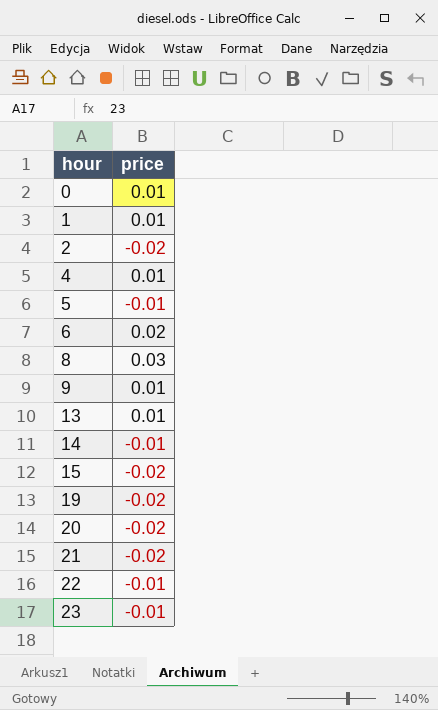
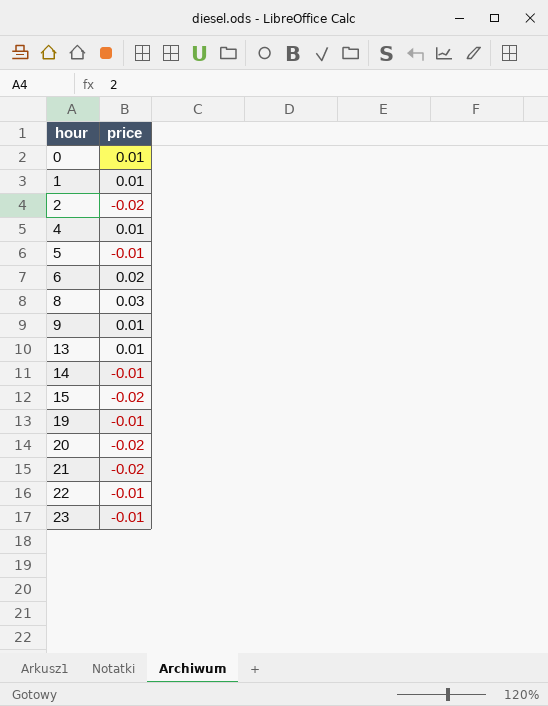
19 | price: -0.02 -> -0.01

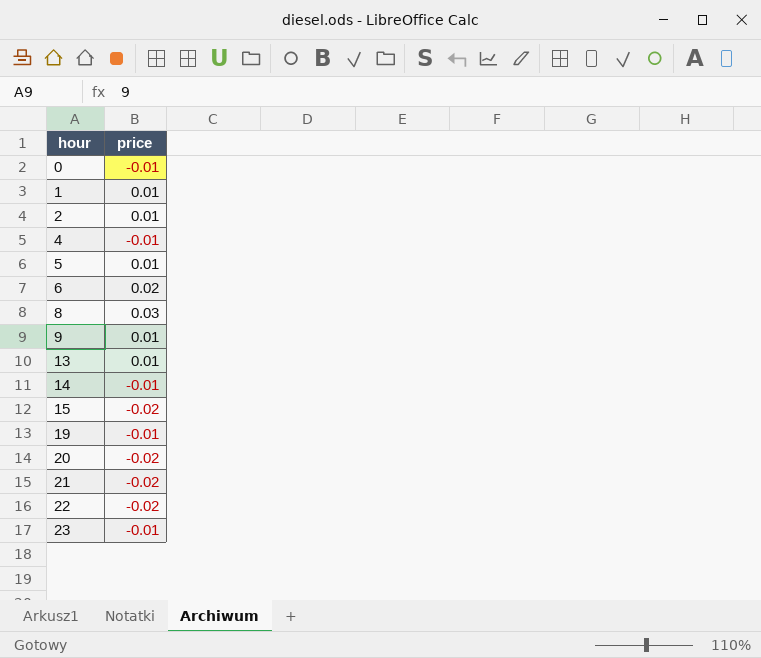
0 | price: 0.01 -> -0.01
2 | price: -0.02 -> 0.01
4 | price: 0.01 -> -0.01
5 | price: -0.01 -> 0.01
22 | price: -0.01 -> -0.02

